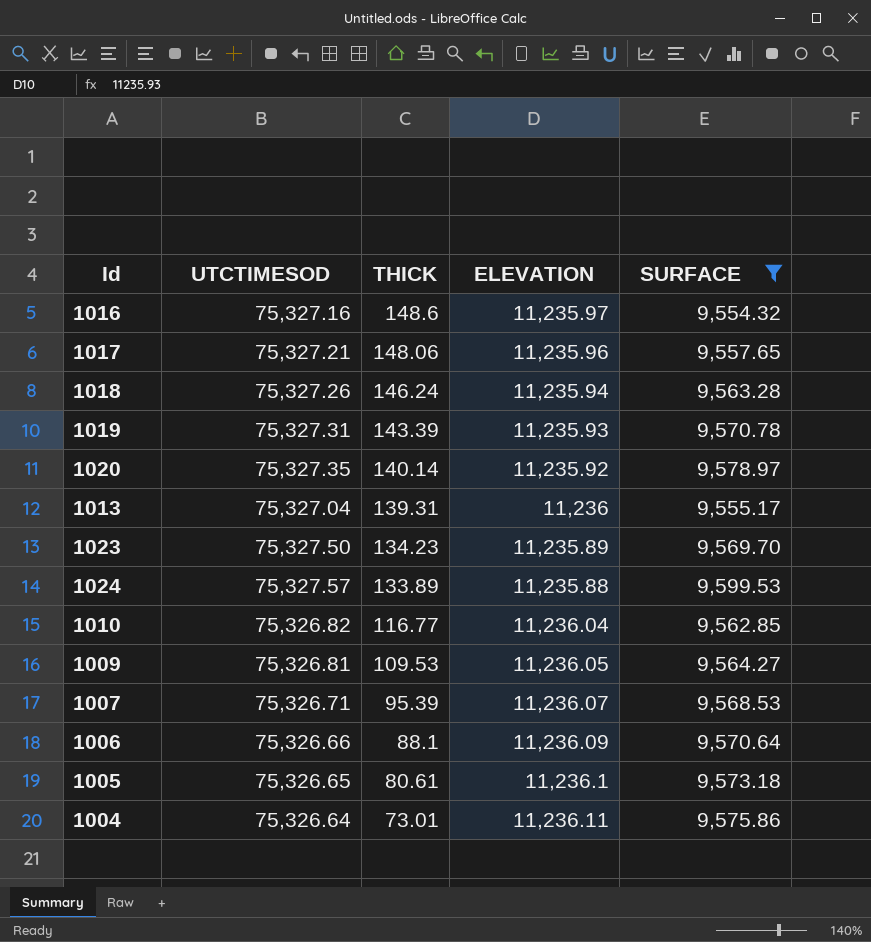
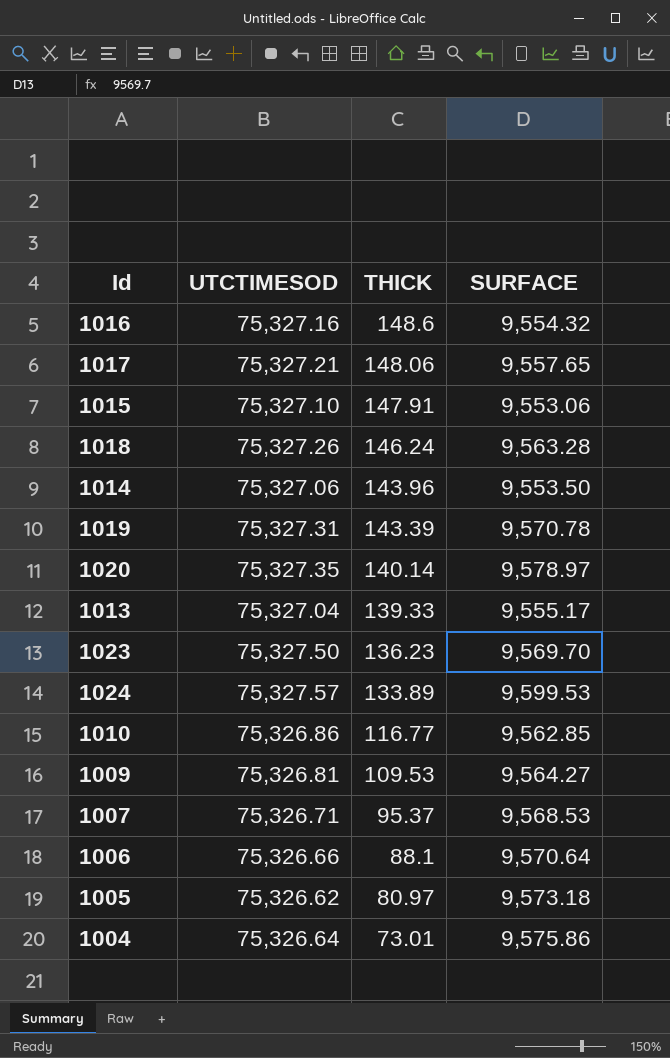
filter: SURFACE >= 9,554.32 -> none
column ELEVATION | position: 4 -> none
1013 | THICK: 139.31 -> 139.33
1023 | THICK: 134.23 -> 136.23
1010 | UTCTIMESOD: 75,326.82 -> 75,326.86
1007 | THICK: 95.39 -> 95.37
1005 | UTCTIMESOD: 75,326.65 -> 75,326.62
1005 | THICK: 80.61 -> 80.97

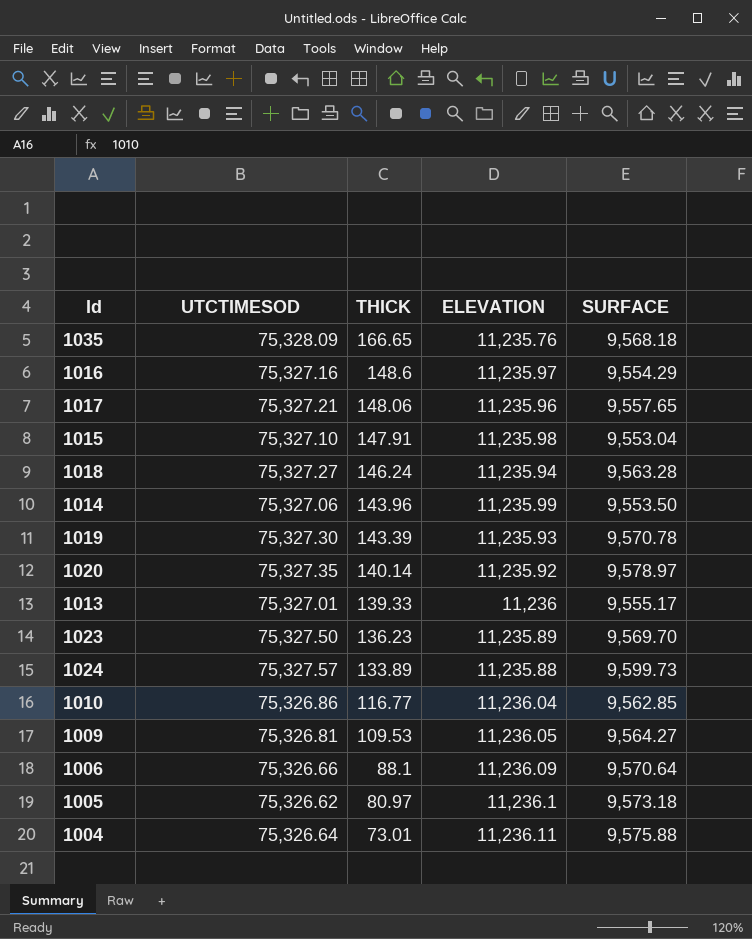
column ELEVATION | position: none -> 4
row 1007: 75,326.71 | 95.37 | 9,568.53 -> none
row 1035: none -> 75,328.09 | 166.65 | 11,235.76 | 9,568.18
1016 | SURFACE: 9,554.32 -> 9,554.29
1015 | SURFACE: 9,553.06 -> 9,553.04
1018 | UTCTIMESOD: 75,327.26 -> 75,327.27
1019 | UTCTIMESOD: 75,327.31 -> 75,327.30
1013 | UTCTIMESOD: 75,327.04 -> 75,327.01
1024 | SURFACE: 9,599.53 -> 9,599.73
1004 | SURFACE: 9,575.86 -> 9,575.88

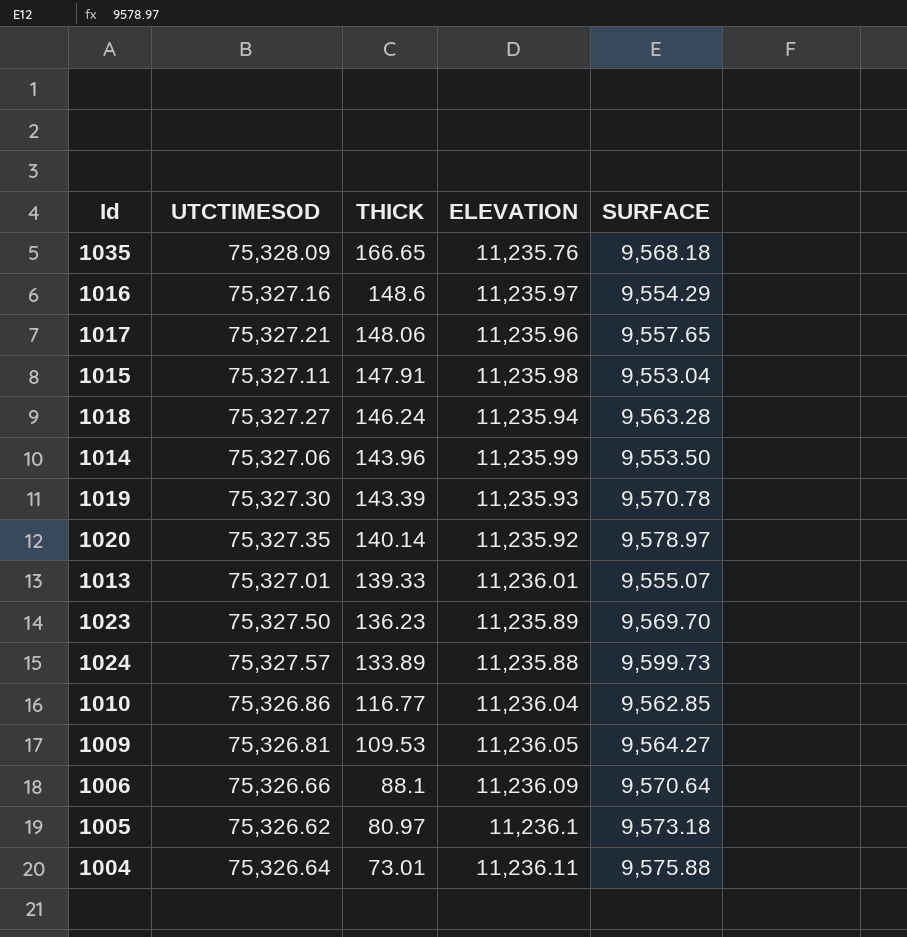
1015 | UTCTIMESOD: 75,327.10 -> 75,327.11
1013 | ELEVATION: 11,236 -> 11,236.01
1013 | SURFACE: 9,555.17 -> 9,555.07

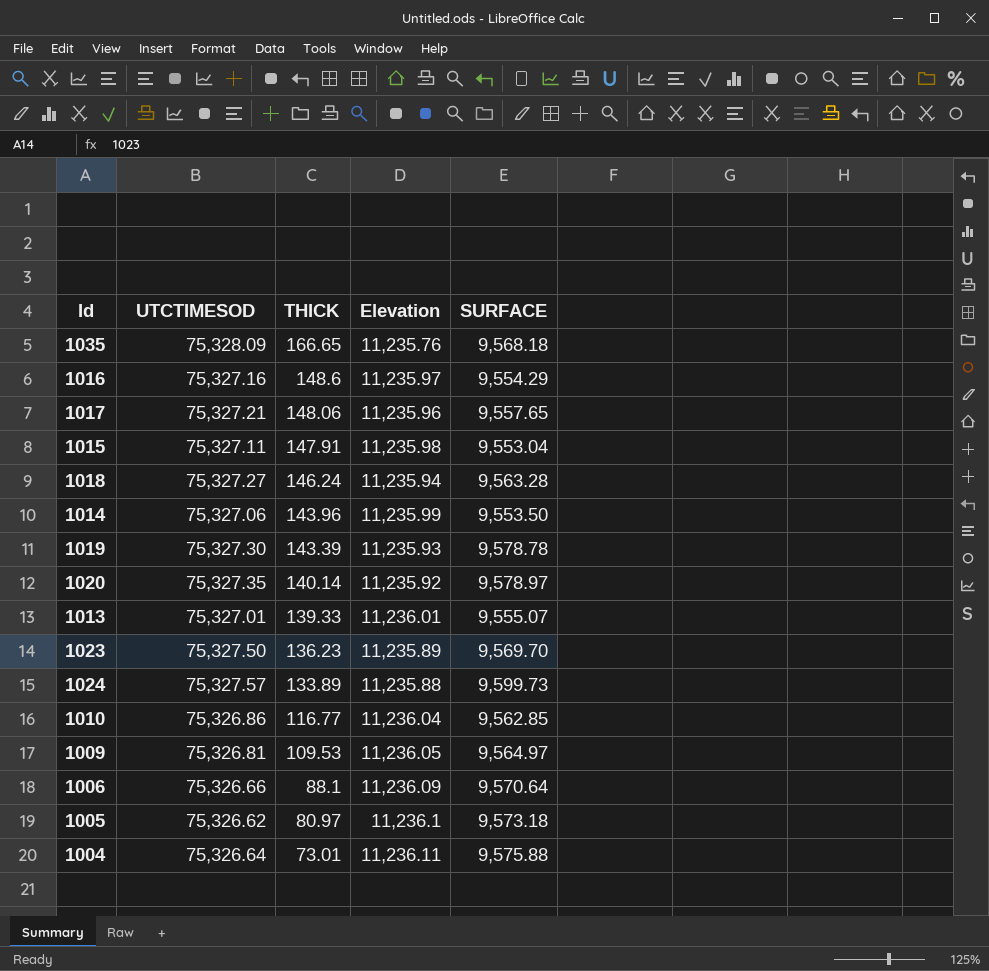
column name: ELEVATION -> Elevation
1019 | SURFACE: 9,570.78 -> 9,578.78
1009 | SURFACE: 9,564.27 -> 9,564.97

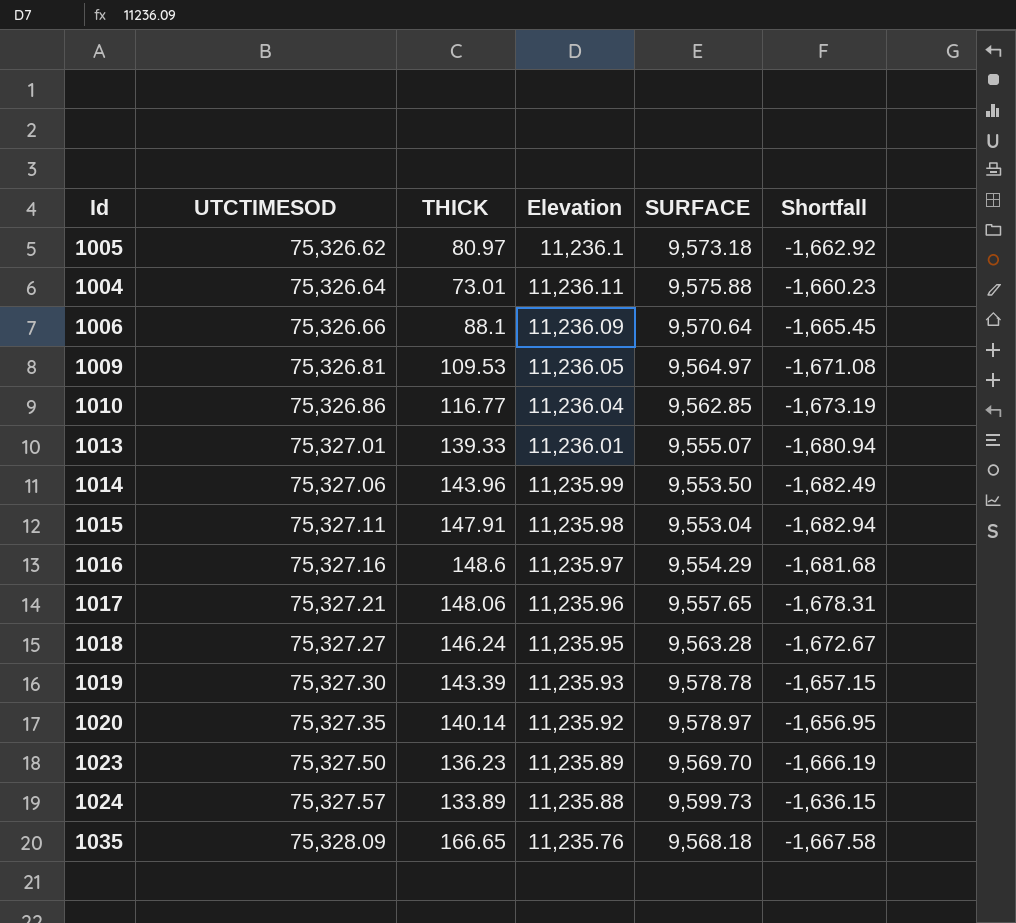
row order: THICK descending -> UTCTIMESOD ascending
column Shortfall | formula: none -> [SURFACE] - [Elevation]
1018 | Elevation: 11,235.94 -> 11,235.95

